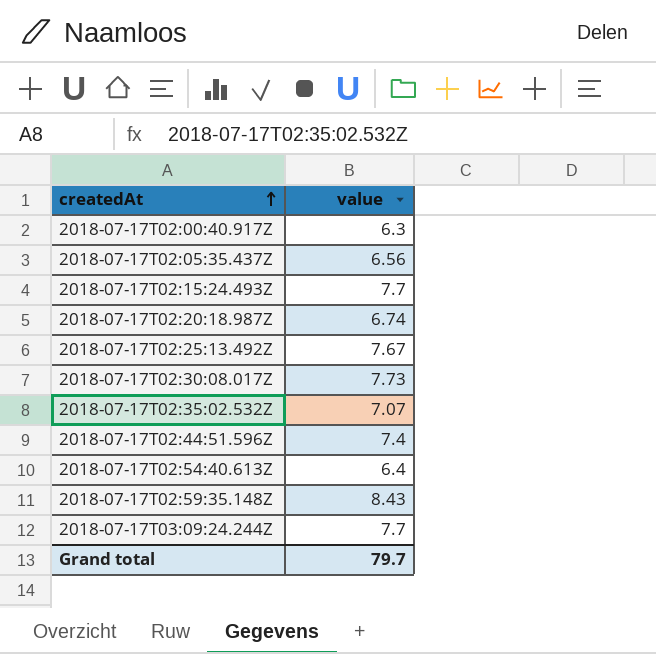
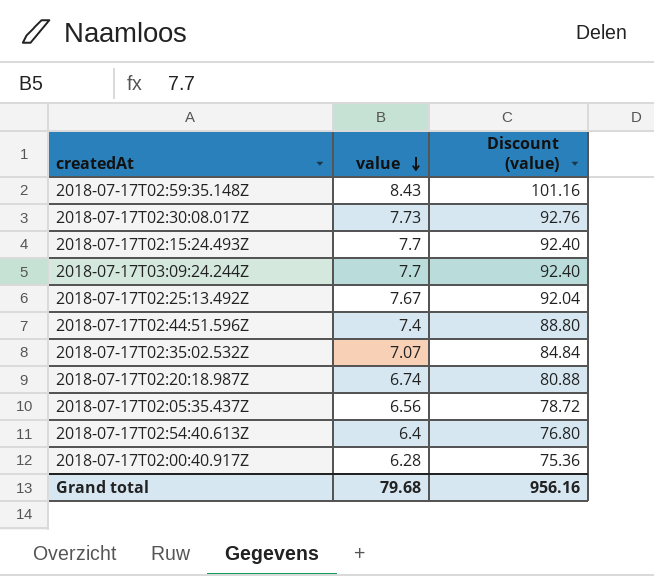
row order: createdAt ascending -> value descending
column Discount (value) | formula: none -> [value] * 12
2018-07-17T02:00:40.917Z | value: 6.3 -> 6.28
Grand total | value: 79.7 -> 79.68

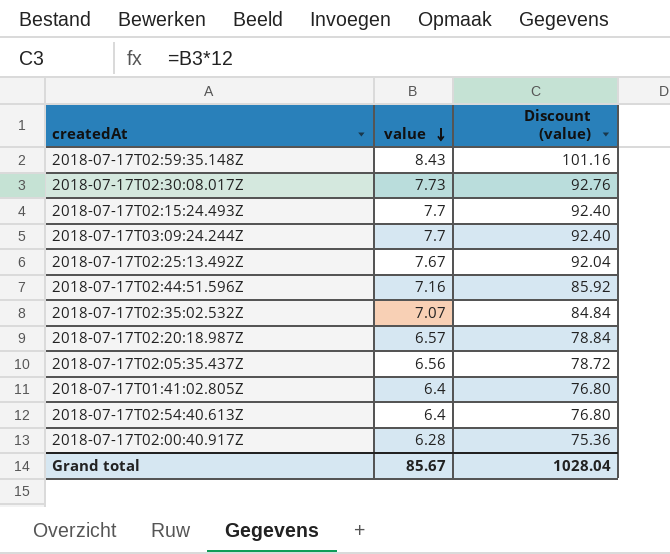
2018-07-17T02:44:51.596Z | value: 7.4 -> 7.16
2018-07-17T02:44:51.596Z | Discount (value): 88.80 -> 85.92
2018-07-17T02:20:18.987Z | value: 6.74 -> 6.57
2018-07-17T02:20:18.987Z | Discount (value): 80.88 -> 78.84
row 2018-07-17T01:41:02.805Z: none -> 6.4 | 76.80
Grand total | value: 79.68 -> 85.67
Grand total | Discount (value): 956.16 -> 1028.04

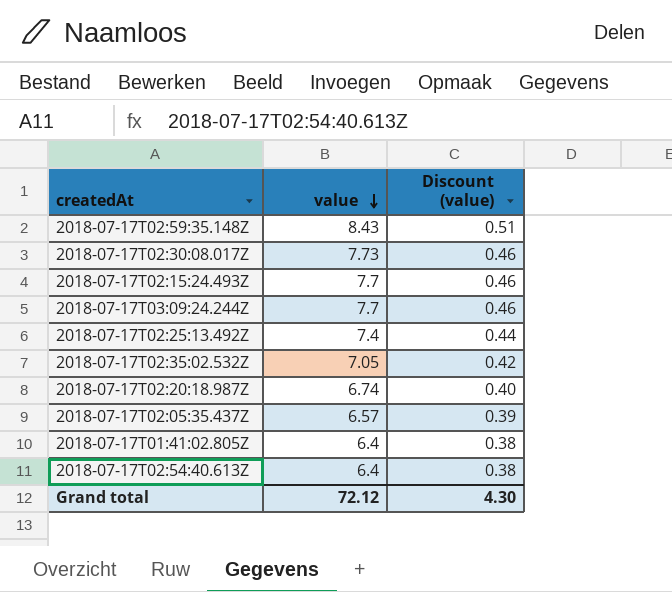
column Discount (value) | formula: [value] * 12 -> [value] * 0.06
row 2018-07-17T02:44:51.596Z: 7.16 | 85.92 -> none
row 2018-07-17T02:00:40.917Z: 6.28 | 75.36 -> none
2018-07-17T02:25:13.492Z | value: 7.67 -> 7.4
2018-07-17T02:35:02.532Z | value: 7.07 -> 7.05
2018-07-17T02:20:18.987Z | value: 6.57 -> 6.74
2018-07-17T02:05:35.437Z | value: 6.56 -> 6.57
Grand total | value: 85.67 -> 72.12
Grand total | Discount (value): 1028.04 -> 4.30

